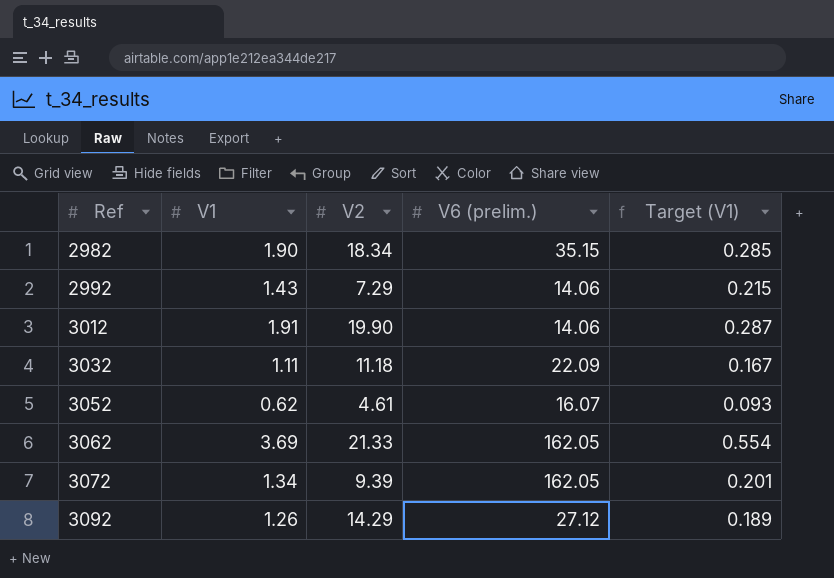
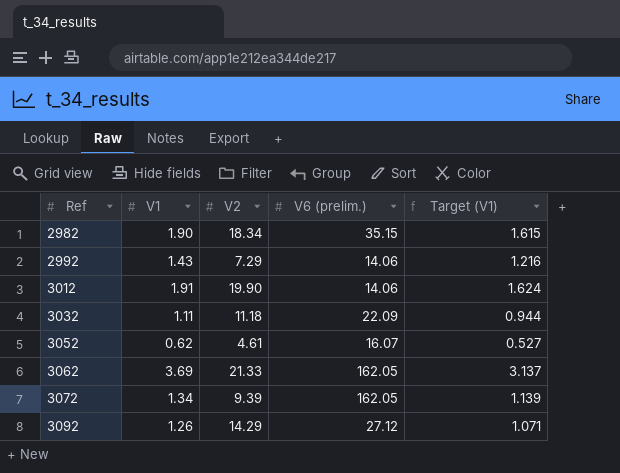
column Target (V1) | formula: [V1] * 0.15 -> [V1] * 0.85

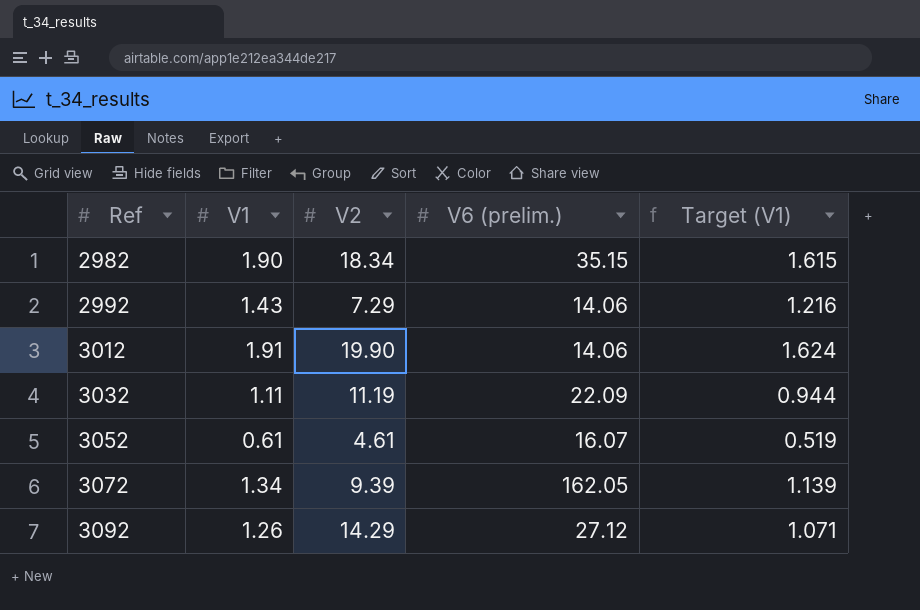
row 3062: 3.69 | 21.33 | 162.05 | 3.137 -> none
3032 | V2: 11.18 -> 11.19
3052 | V1: 0.62 -> 0.61
3052 | Target (V1): 0.527 -> 0.519

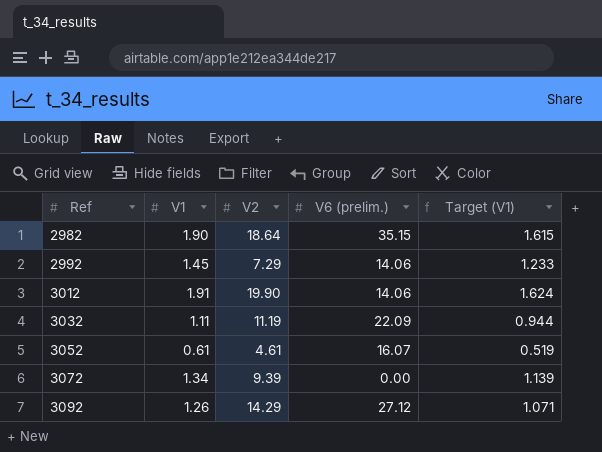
2982 | V2: 18.34 -> 18.64
2992 | V1: 1.43 -> 1.45
2992 | Target (V1): 1.216 -> 1.233
3072 | V6 (prelim.): 162.05 -> 0.00

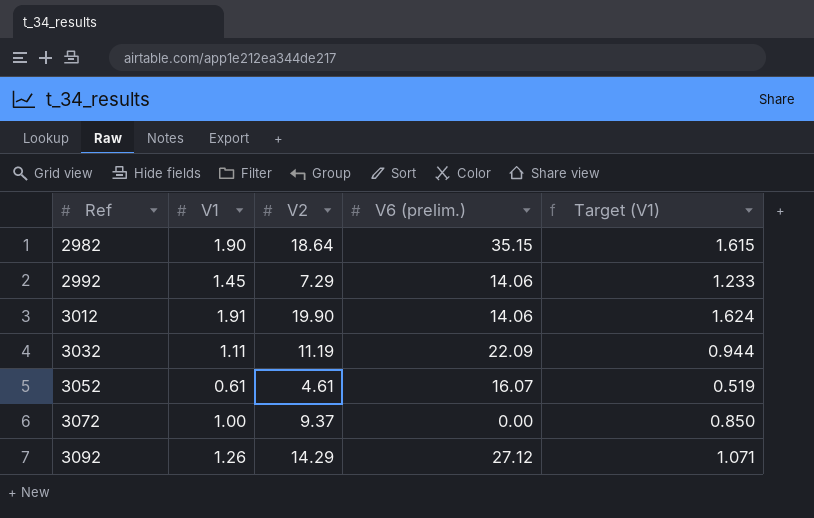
3072 | V1: 1.34 -> 1.00
3072 | V2: 9.39 -> 9.37
3072 | Target (V1): 1.139 -> 0.850

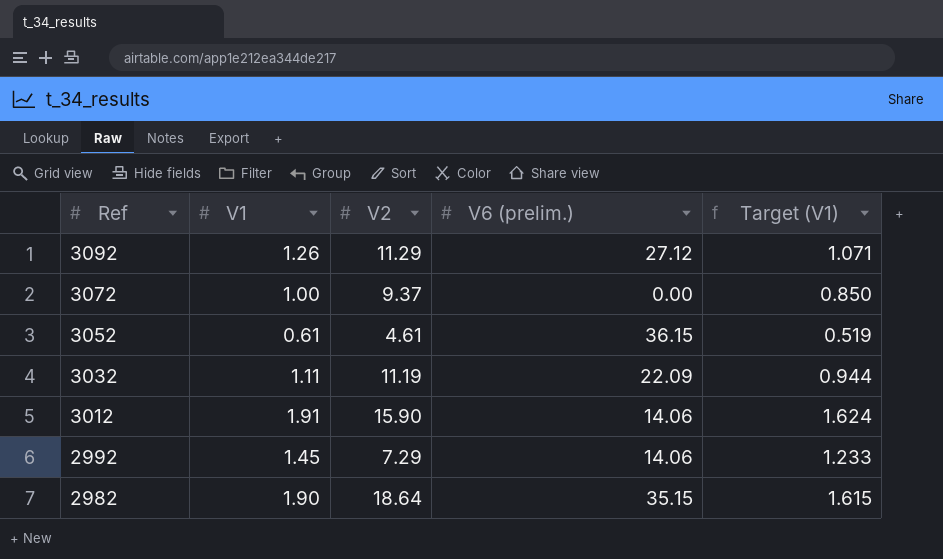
row order: Ref ascending -> Ref descending
3092 | V2: 14.29 -> 11.29
3052 | V6 (prelim.): 16.07 -> 36.15
3012 | V2: 19.90 -> 15.90

